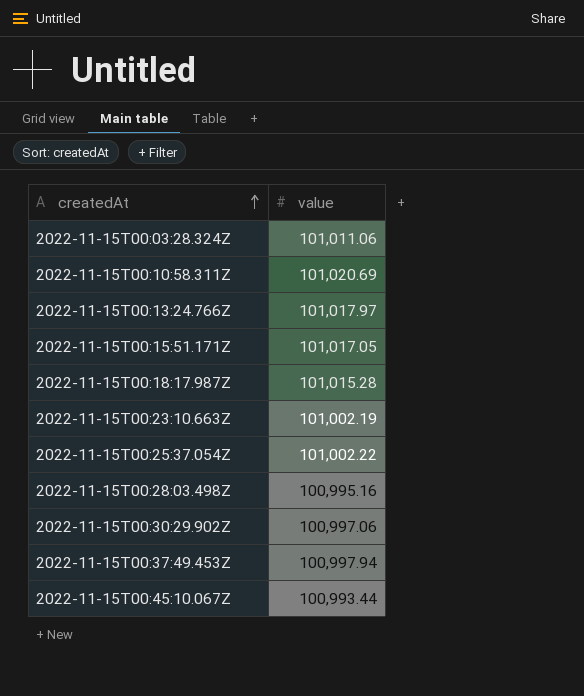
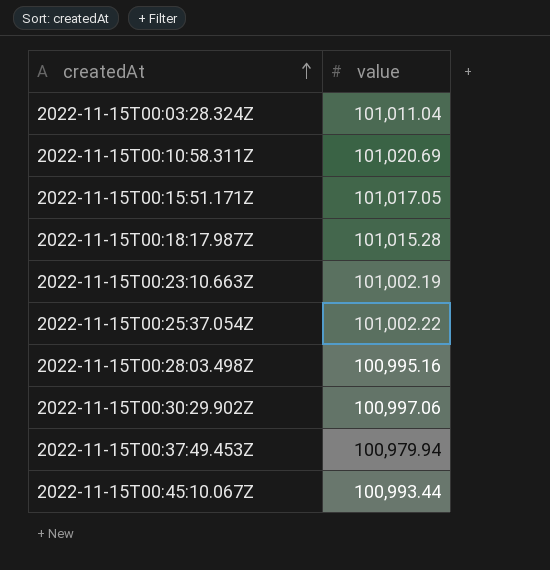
row 2022-11-15T00:13:24.766Z: 101,017.97 -> none
2022-11-15T00:03:28.324Z | value: 101,011.06 -> 101,011.04
2022-11-15T00:37:49.453Z | value: 100,997.94 -> 100,979.94

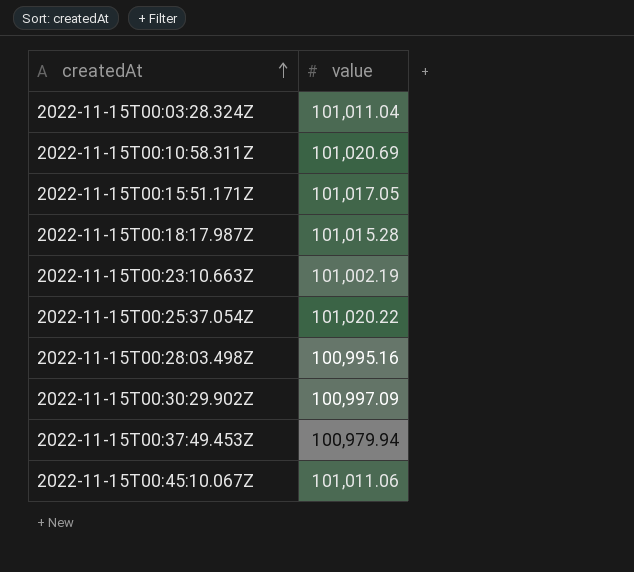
2022-11-15T00:25:37.054Z | value: 101,002.22 -> 101,020.22
2022-11-15T00:30:29.902Z | value: 100,997.06 -> 100,997.09
2022-11-15T00:45:10.067Z | value: 100,993.44 -> 101,011.06

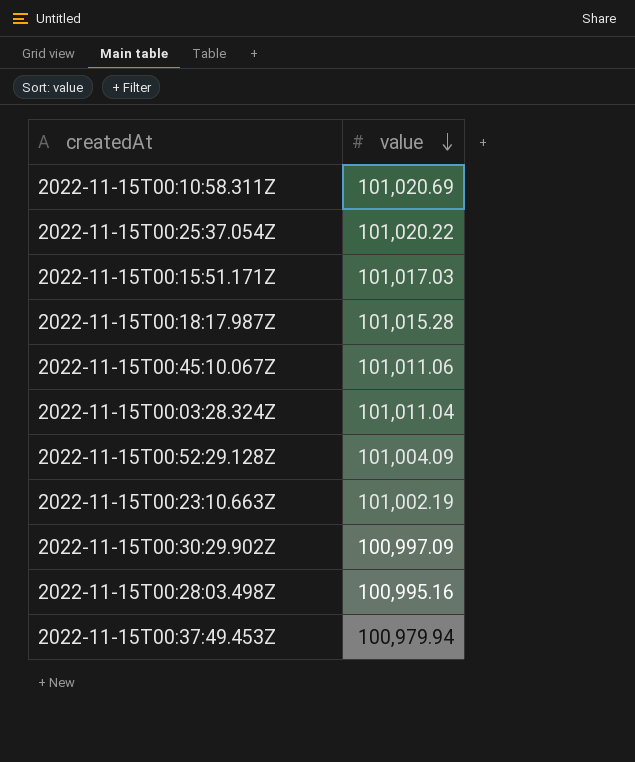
row order: createdAt ascending -> value descending
2022-11-15T00:15:51.171Z | value: 101,017.05 -> 101,017.03
row 2022-11-15T00:52:29.128Z: none -> 101,004.09

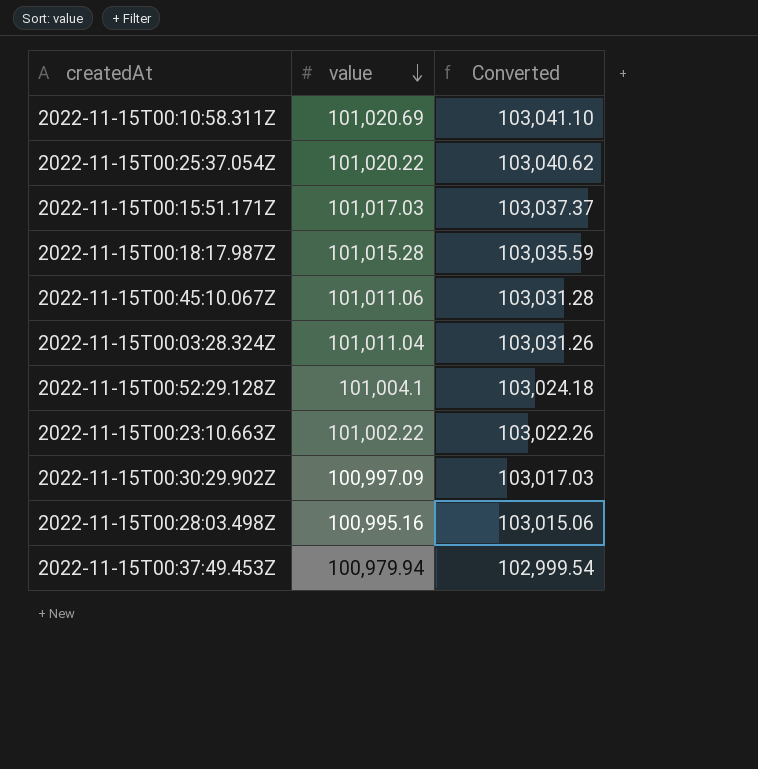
column Converted | formula: none -> [value] * 1.02
2022-11-15T00:52:29.128Z | value: 101,004.09 -> 101,004.1
2022-11-15T00:23:10.663Z | value: 101,002.19 -> 101,002.22

